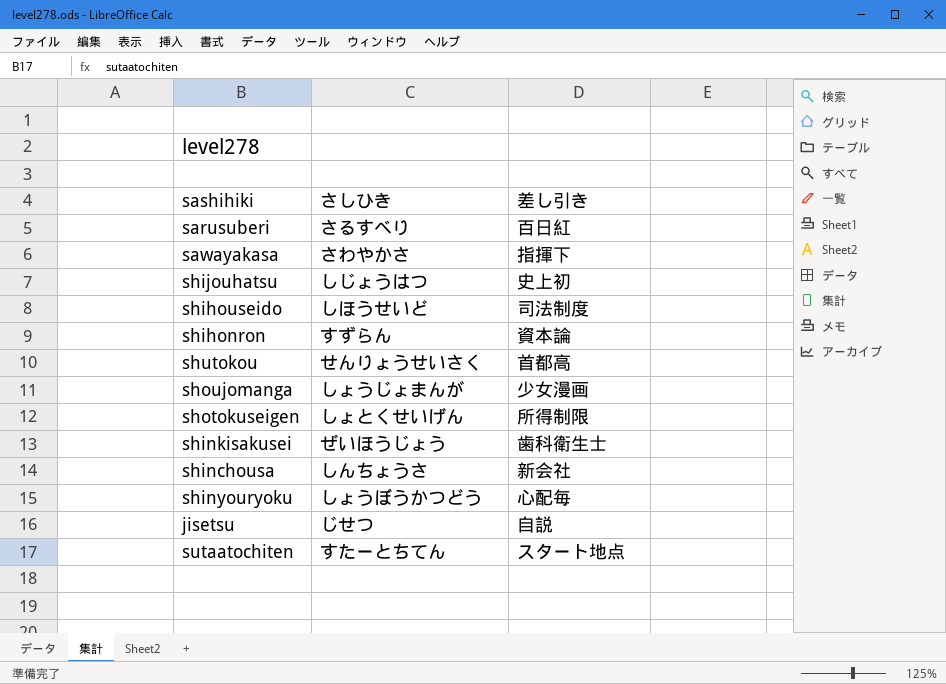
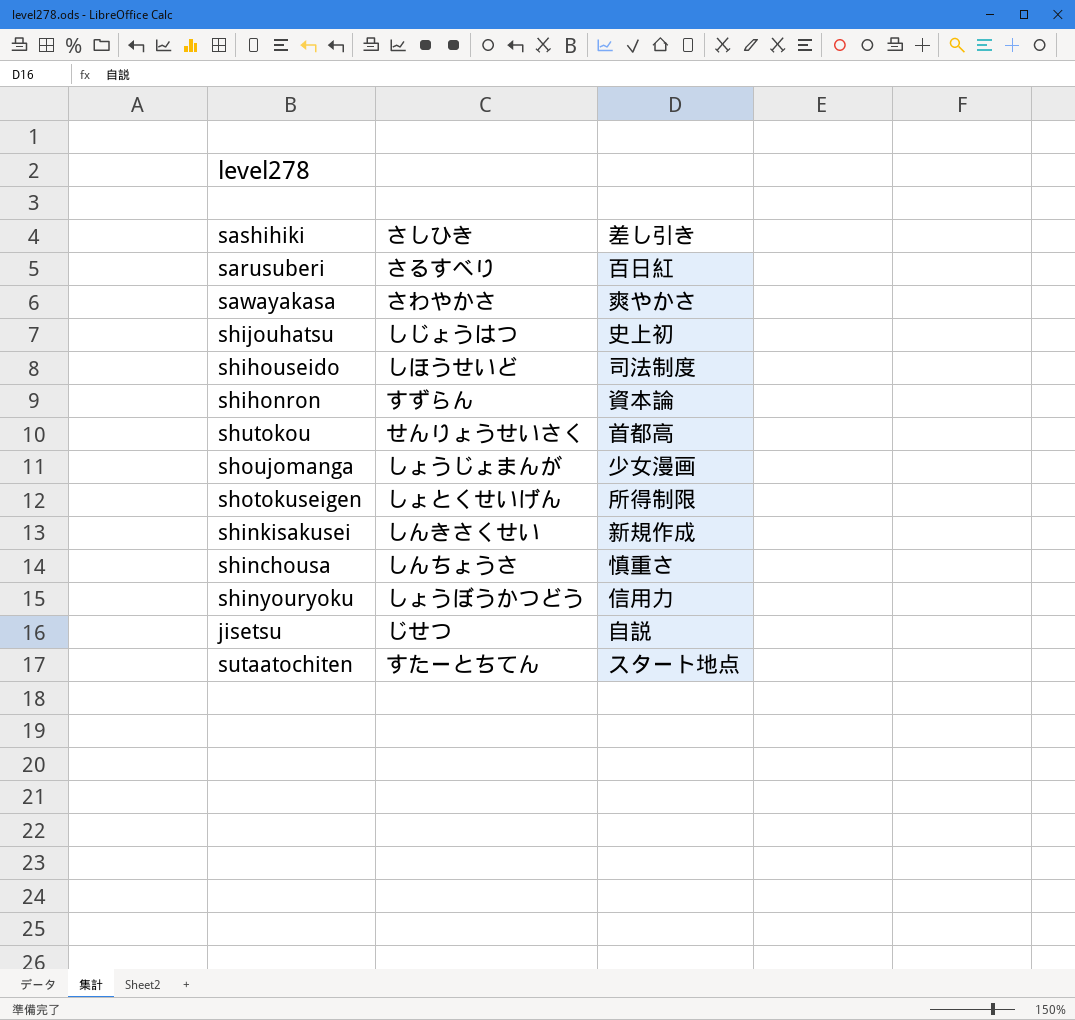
sawayakasa | 差し引き: 指揮下 -> 爽やかさ
shinkisakusei | さしひき: ぜいほうじょう -> しんきさくせい
shinkisakusei | 差し引き: 歯科衛生士 -> 新規作成
shinchousa | 差し引き: 新会社 -> 慎重さ
shinyouryoku | 差し引き: 心配毎 -> 信用力

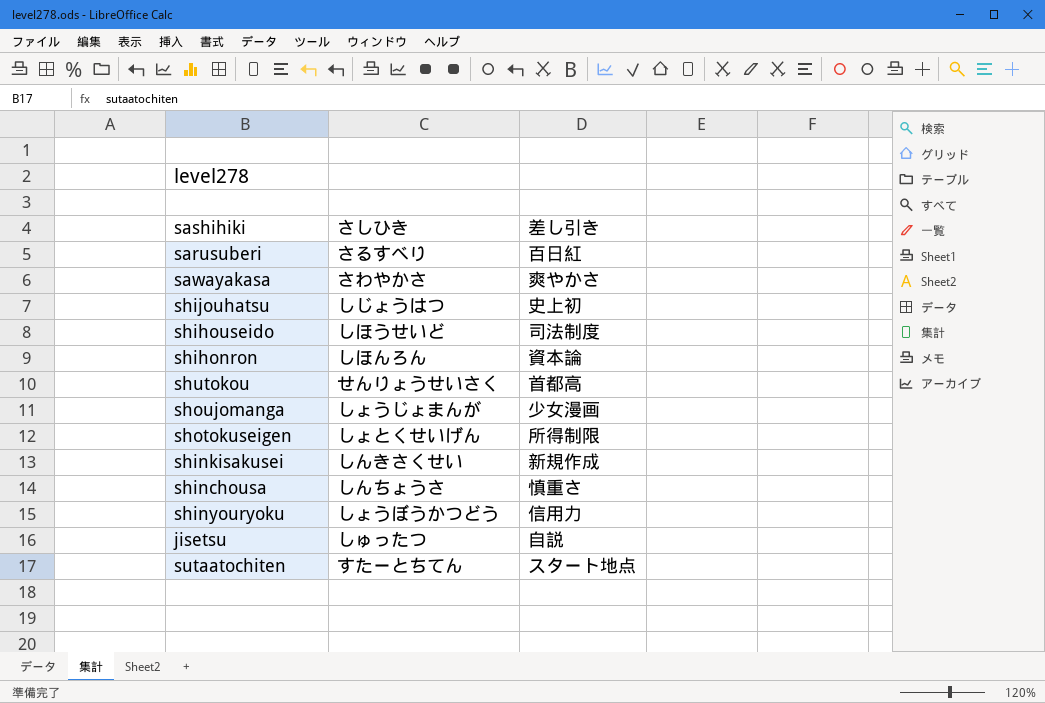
shihonron | さしひき: すずらん -> しほんろん
jisetsu | さしひき: じせつ -> しゅったつ

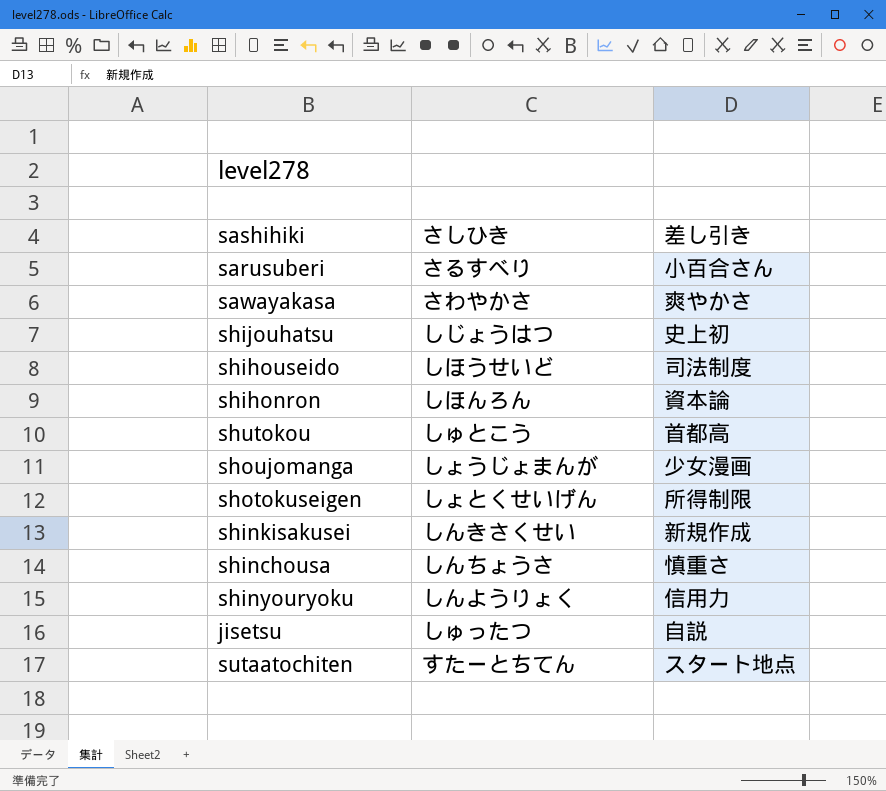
sarusuberi | 差し引き: 百日紅 -> 小百合さん
shutokou | さしひき: せんりょうせいさく -> しゅとこう
shinyouryoku | さしひき: しょうぼうかつどう -> しんようりょく

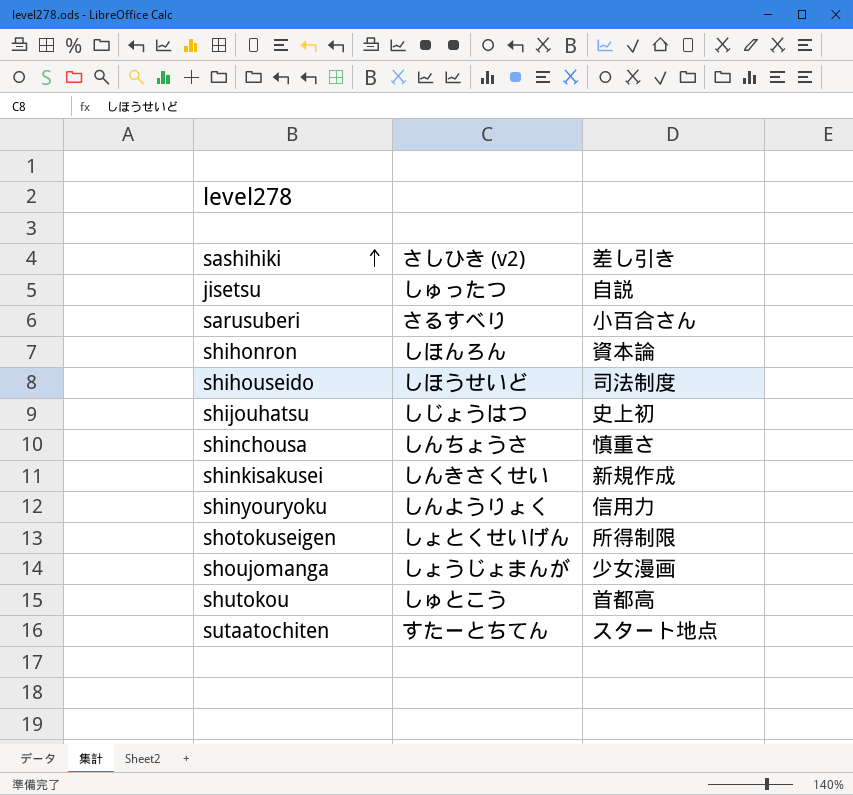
row order: none -> sashihiki ascending
column name: さしひき -> さしひき (v2)
row sawayakasa: さわやかさ | 爽やかさ -> none

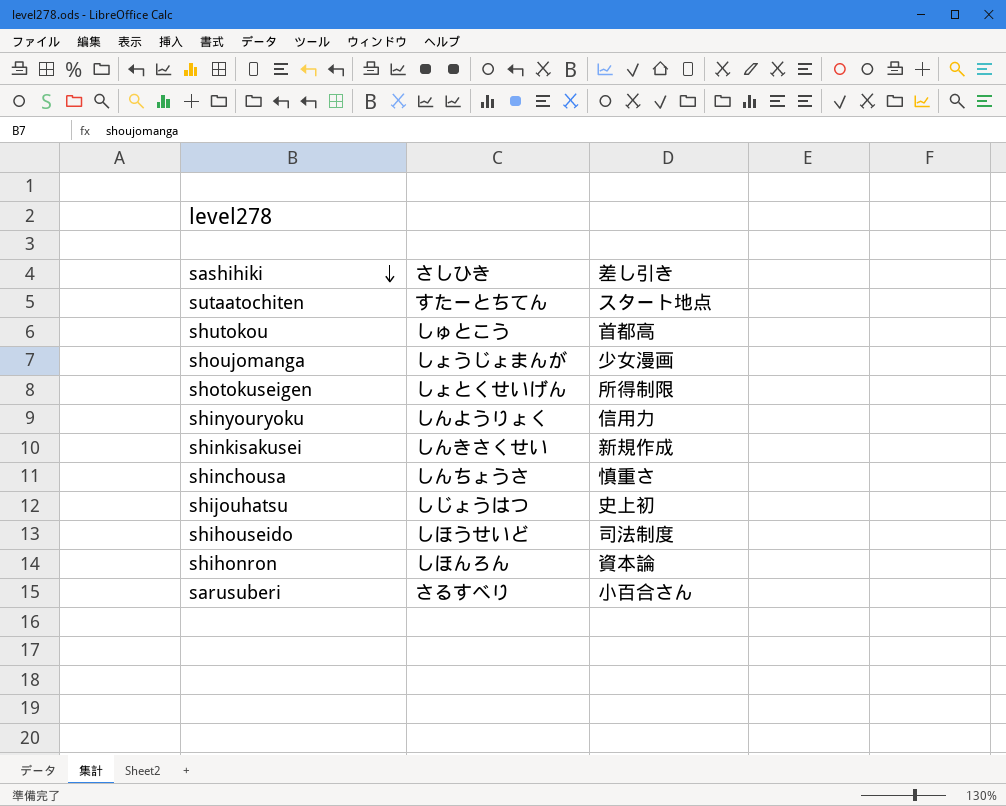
row order: sashihiki ascending -> sashihiki descending
column name: さしひき (v2) -> さしひき
row jisetsu: しゅったつ | 自説 -> none

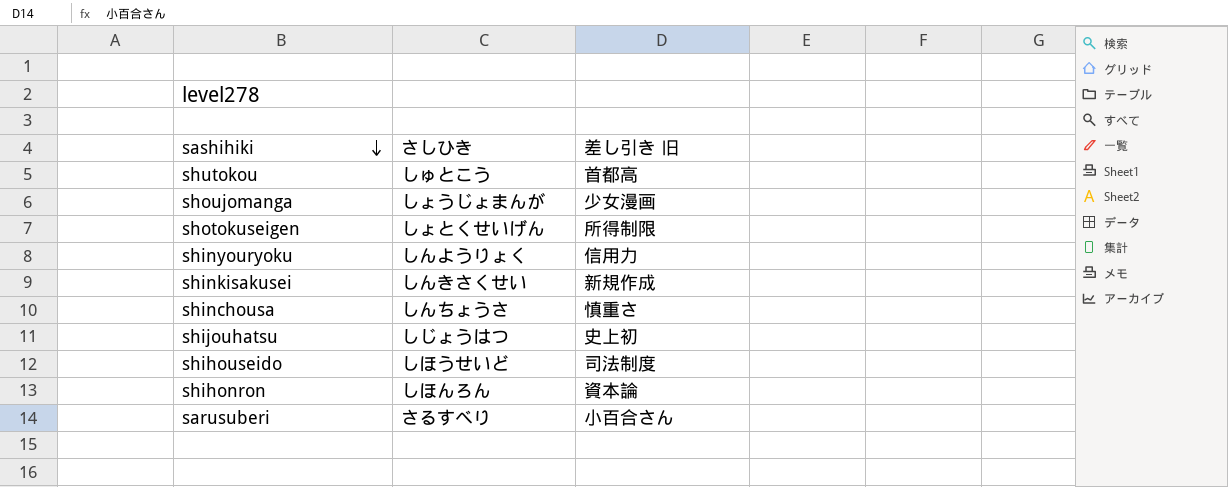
column name: 差し引き -> 差し引き 旧
row sutaatochiten: すたーとちてん | スタート地点 -> none

